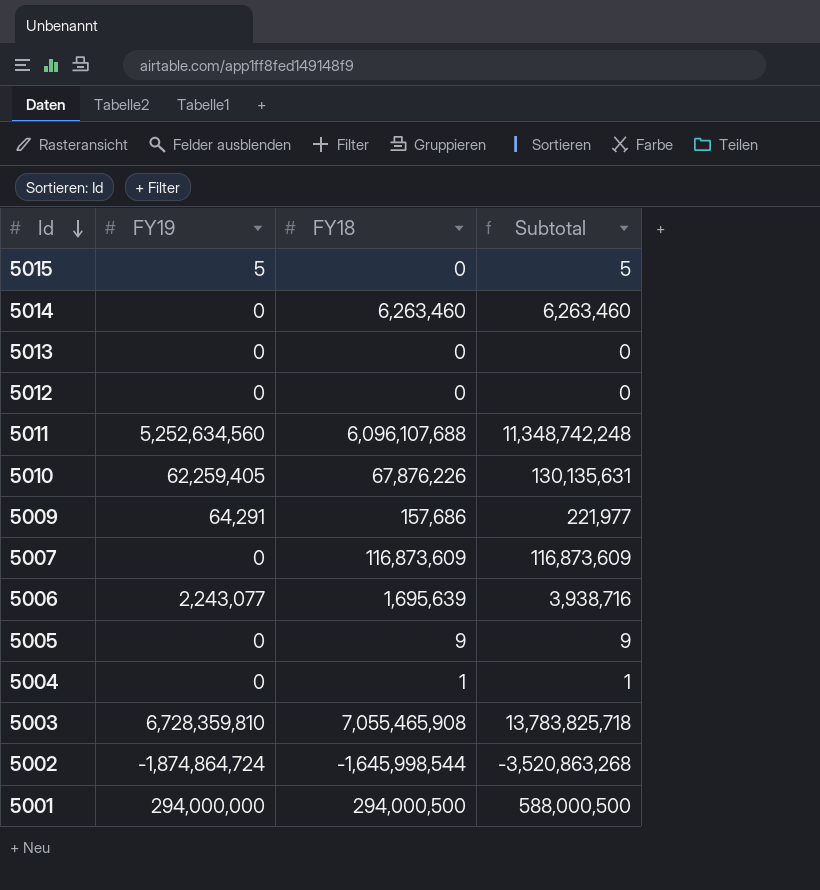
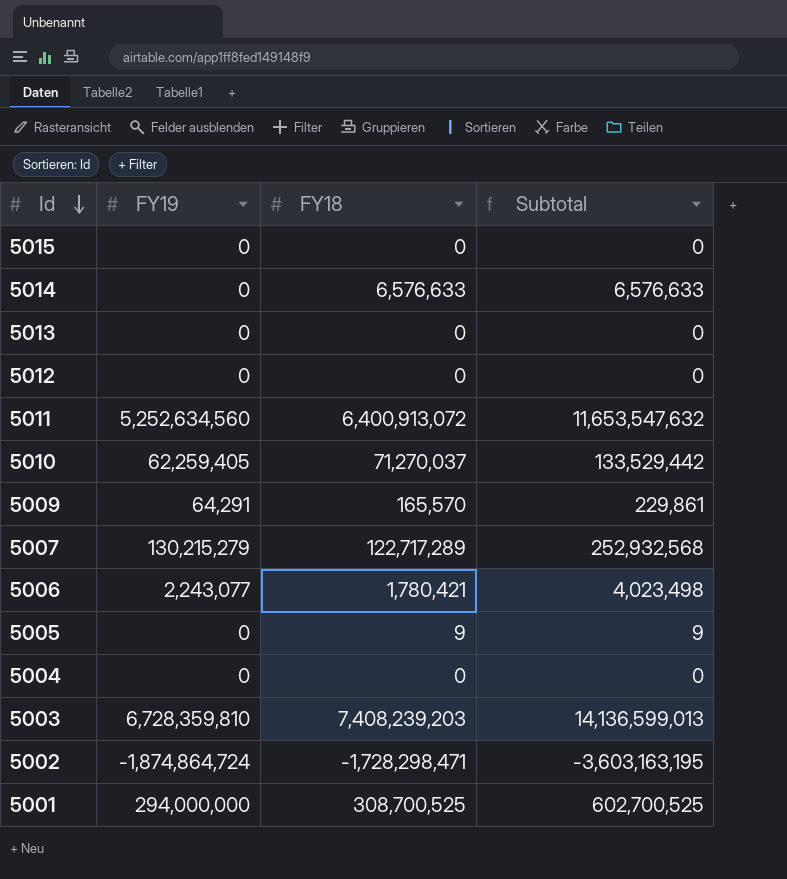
5015 | FY19: 5 -> 0
5015 | Subtotal: 5 -> 0
5014 | FY18: 6,263,460 -> 6,576,633
5014 | Subtotal: 6,263,460 -> 6,576,633
5011 | FY18: 6,096,107,688 -> 6,400,913,072
5011 | Subtotal: 11,348,742,248 -> 11,653,547,632
5010 | FY18: 67,876,226 -> 71,270,037
5010 | Subtotal: 130,135,631 -> 133,529,442
5009 | FY18: 157,686 -> 165,570
5009 | Subtotal: 221,977 -> 229,861
5007 | FY19: 0 -> 130,215,279
5007 | FY18: 116,873,609 -> 122,717,289
5007 | Subtotal: 116,873,609 -> 252,932,568
5006 | FY18: 1,695,639 -> 1,780,421
5006 | Subtotal: 3,938,716 -> 4,023,498
5004 | FY18: 1 -> 0
5004 | Subtotal: 1 -> 0
5003 | FY18: 7,055,465,908 -> 7,408,239,203
5003 | Subtotal: 13,783,825,718 -> 14,136,599,013
5002 | FY18: -1,645,998,544 -> -1,728,298,471
5002 | Subtotal: -3,520,863,268 -> -3,603,163,195
5001 | FY18: 294,000,500 -> 308,700,525
5001 | Subtotal: 588,000,500 -> 602,700,525

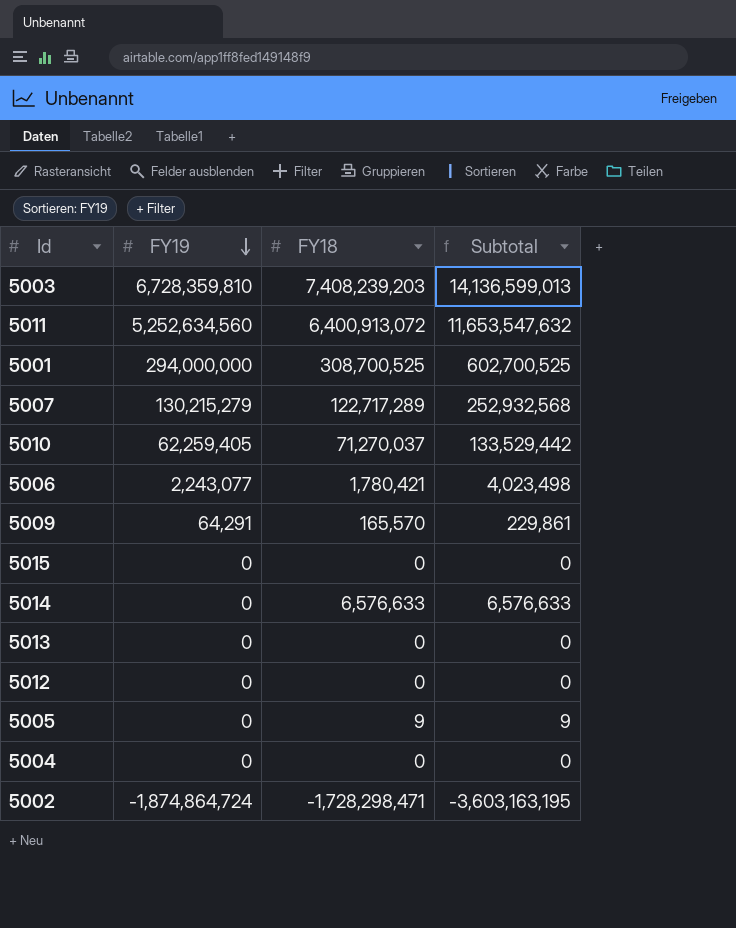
row order: Id descending -> FY19 descending

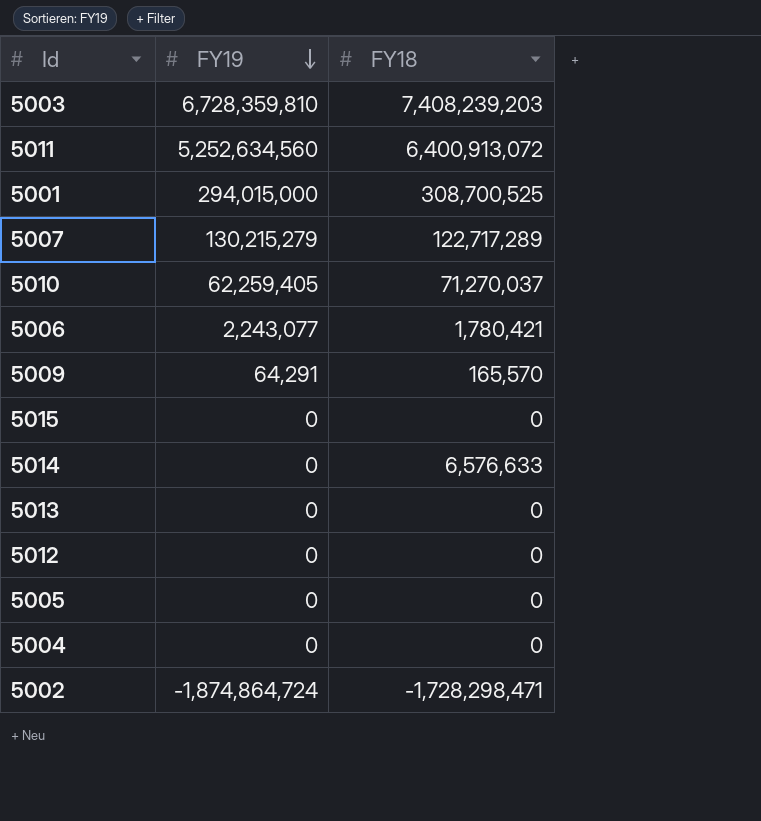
column Subtotal | formula: [FY19] + [FY18] -> none
5001 | FY19: 294,000,000 -> 294,015,000
5005 | FY18: 9 -> 0

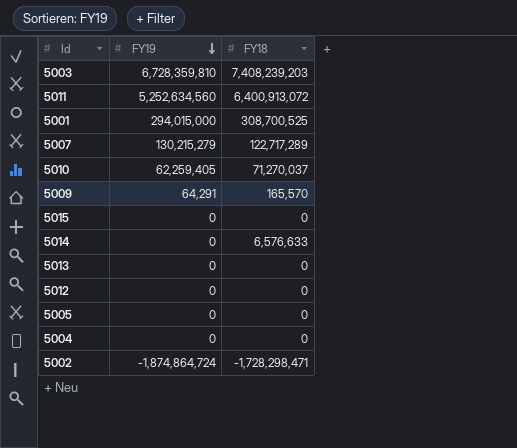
row 5006: 2,243,077 | 1,780,421 -> none

